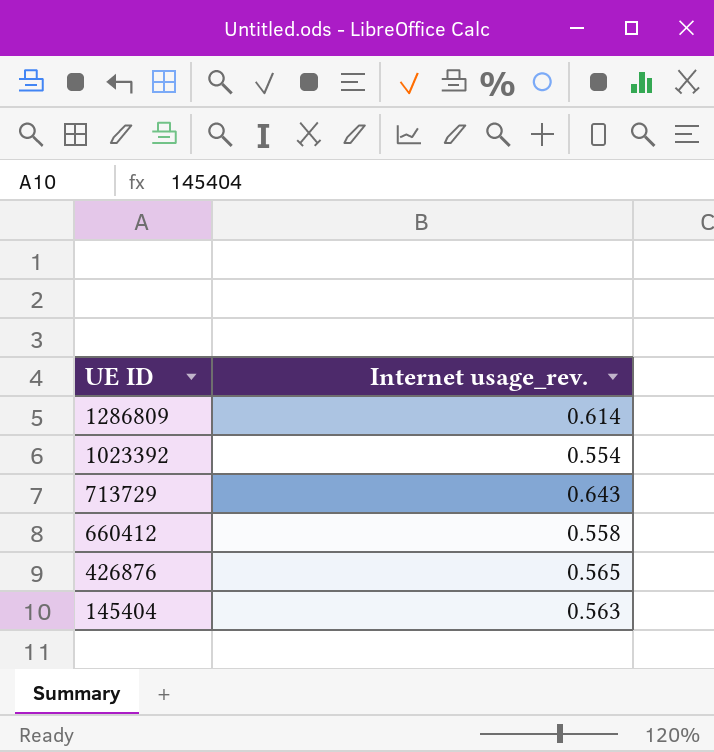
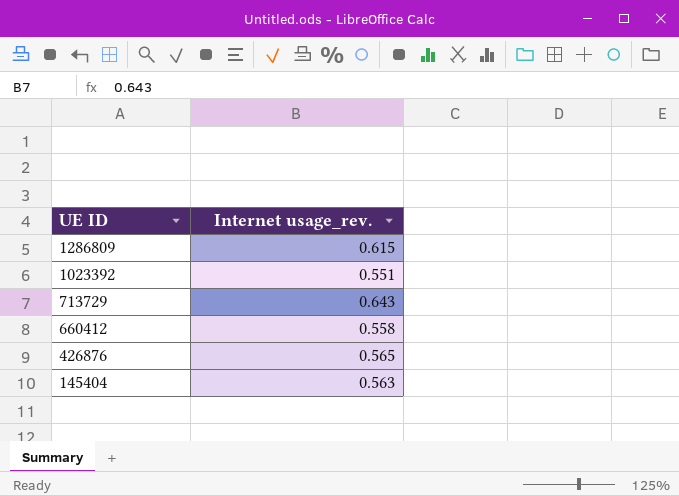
1286809 | Internet usage_rev.: 0.614 -> 0.615
1023392 | Internet usage_rev.: 0.554 -> 0.551

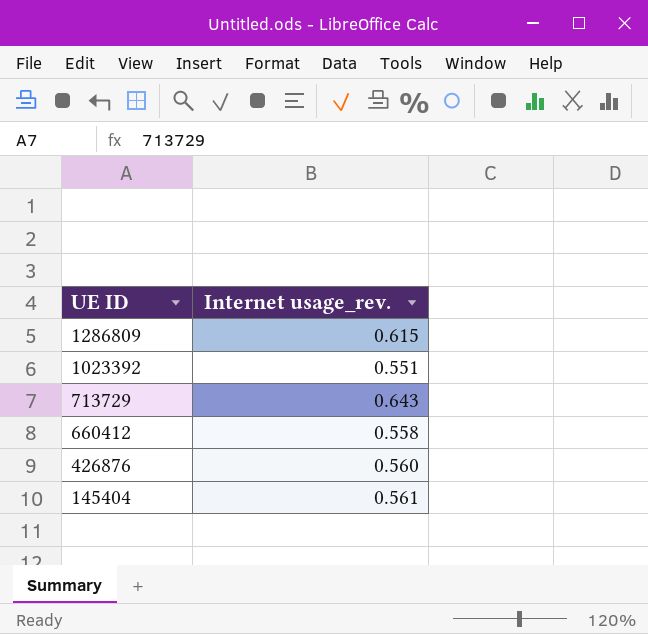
426876 | Internet usage_rev.: 0.565 -> 0.560
145404 | Internet usage_rev.: 0.563 -> 0.561

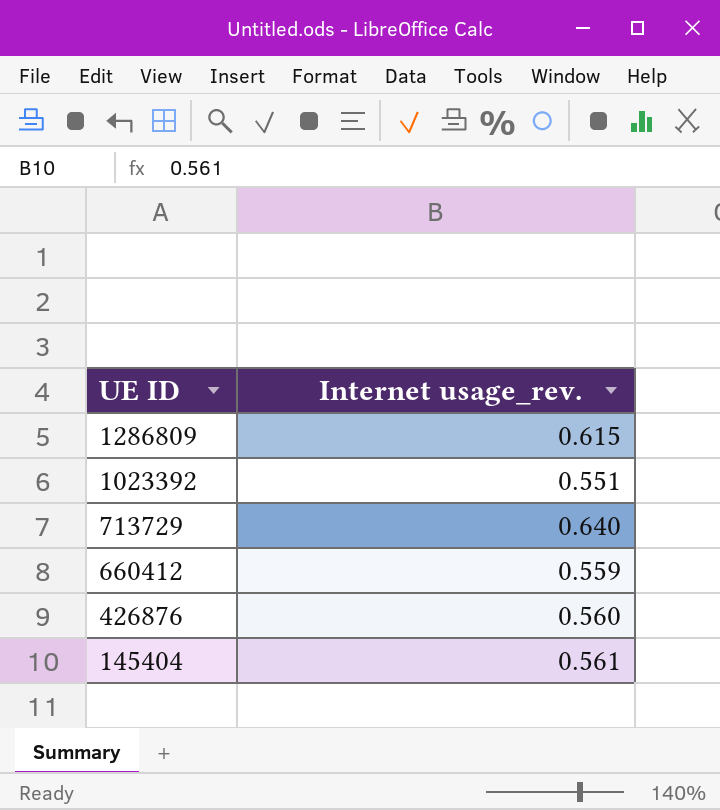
713729 | Internet usage_rev.: 0.643 -> 0.640
660412 | Internet usage_rev.: 0.558 -> 0.559

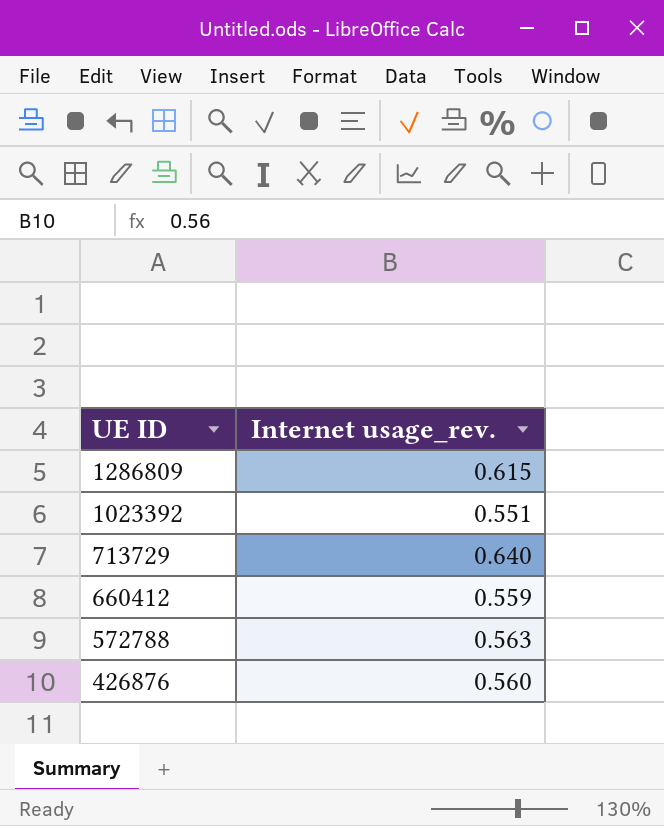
row 145404: 0.561 -> none
row 572788: none -> 0.563

